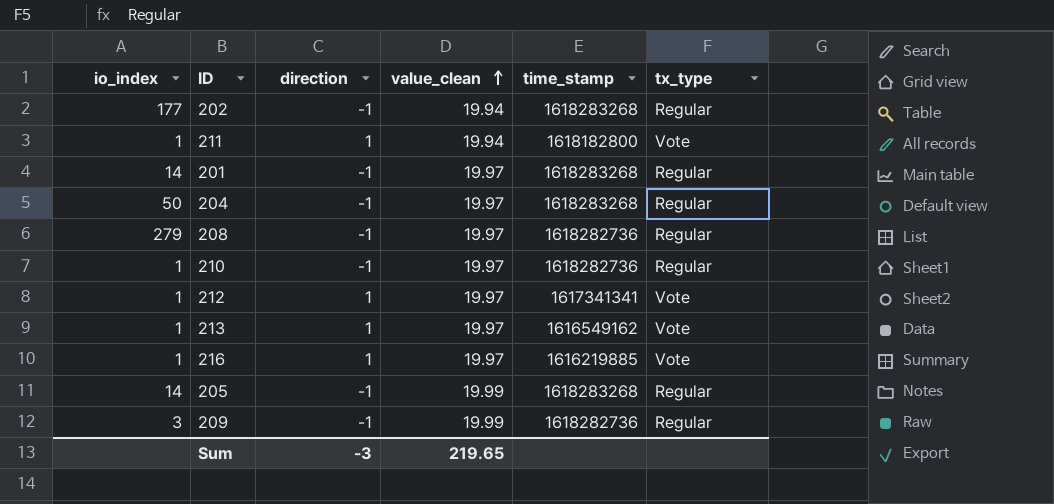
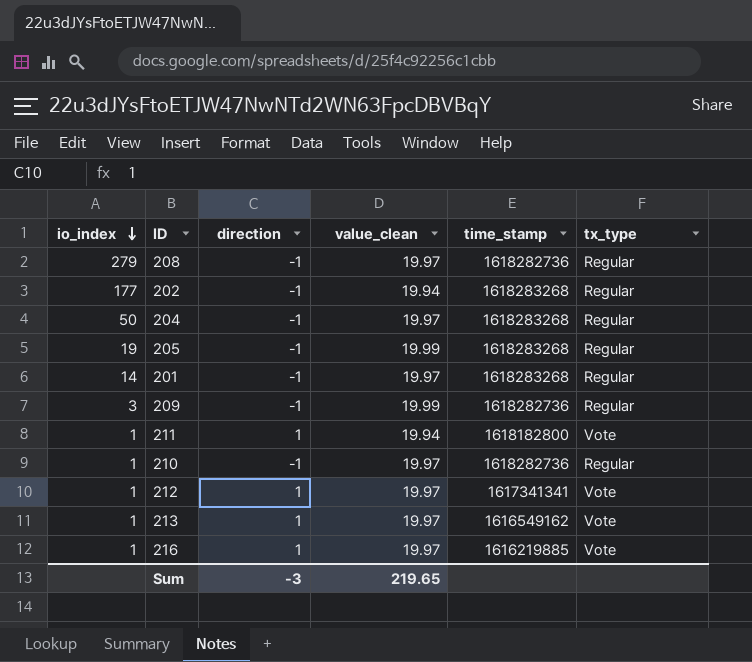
row order: value_clean ascending -> io_index descending
205 | io_index: 14 -> 19

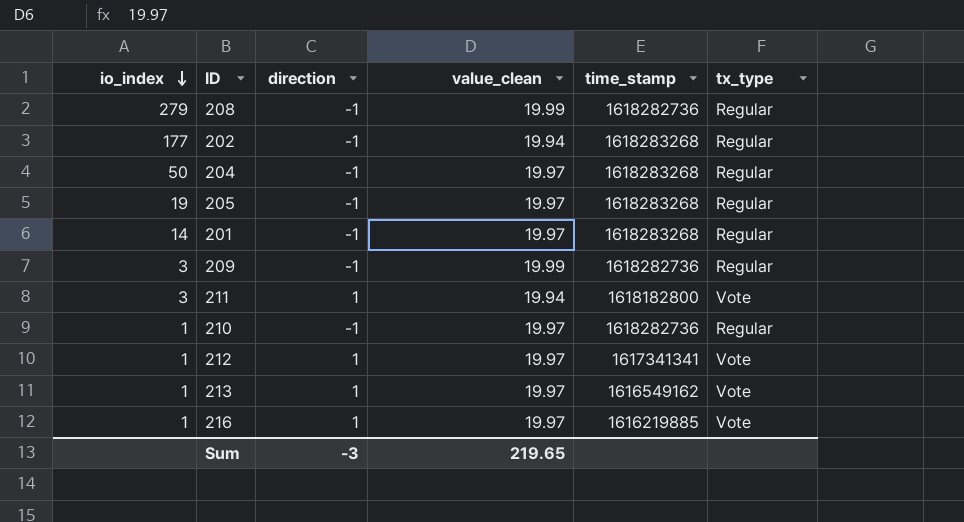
208 | value_clean: 19.97 -> 19.99
205 | value_clean: 19.99 -> 19.97
211 | io_index: 1 -> 3

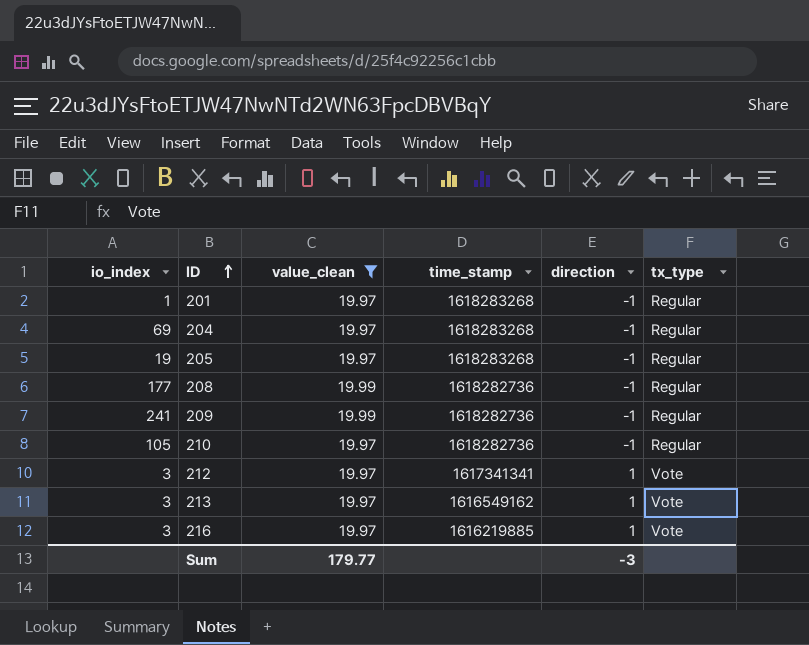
filter: none -> value_clean != 19.94
row order: io_index descending -> ID ascending
column direction | position: 3 -> 5
201 | io_index: 14 -> 1
204 | io_index: 50 -> 69
208 | io_index: 279 -> 177
209 | io_index: 3 -> 241
210 | io_index: 1 -> 105
212 | io_index: 1 -> 3
213 | io_index: 1 -> 3
216 | io_index: 1 -> 3
Sum | value_clean: 219.65 -> 179.77

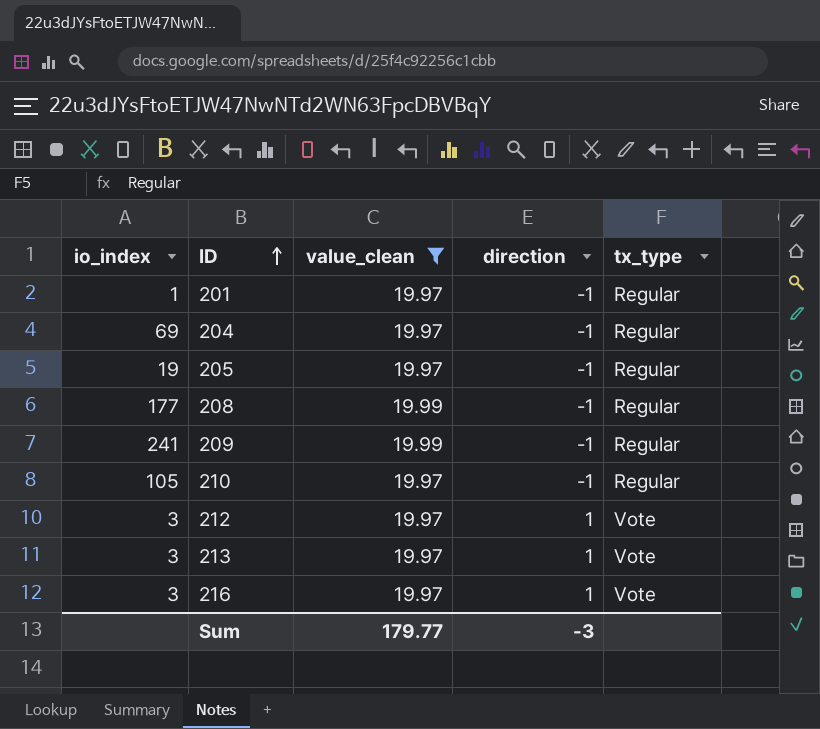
column time_stamp | position: 4 -> none

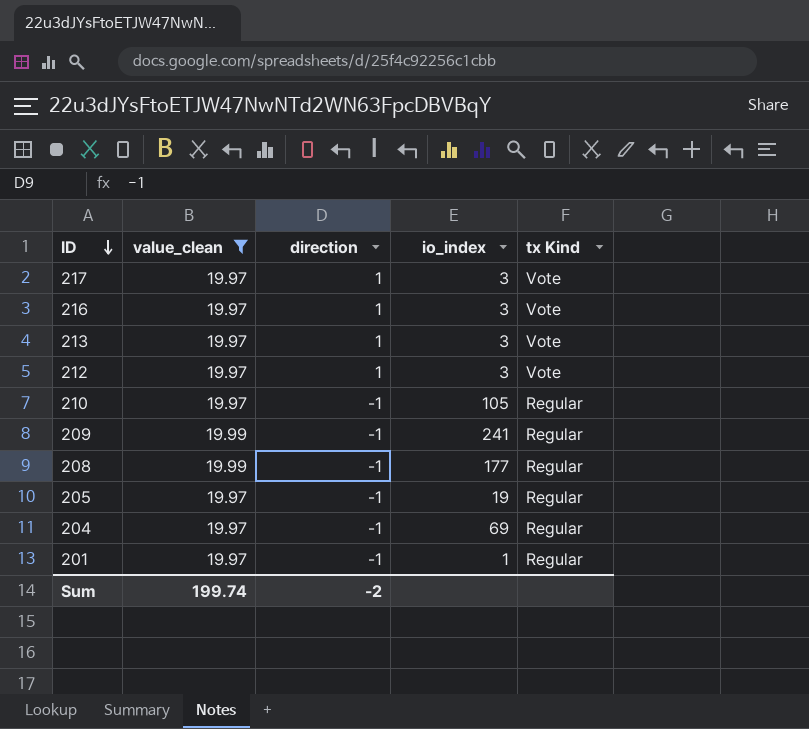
row order: ID ascending -> ID descending
column io_index | position: 1 -> 4
column name: tx_type -> tx Kind
row 217: none -> 19.97 | 1 | 3 | Vote
Sum | value_clean: 179.77 -> 199.74
Sum | direction: -3 -> -2

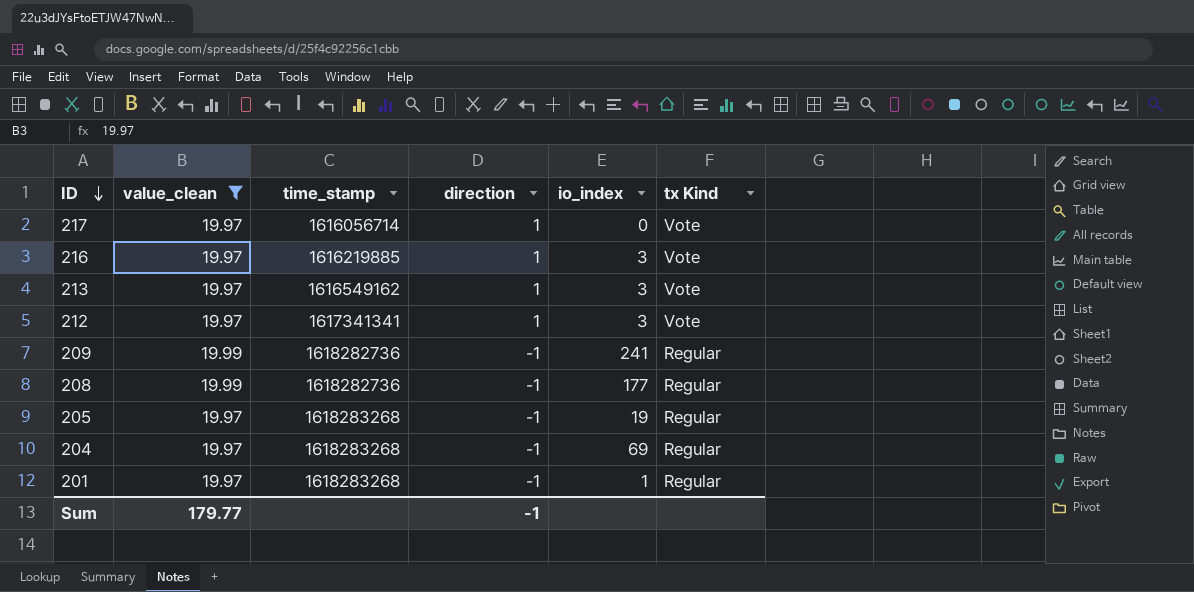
column time_stamp | position: none -> 3
row 210: 19.97 | -1 | 105 | Regular -> none
217 | io_index: 3 -> 0
Sum | value_clean: 199.74 -> 179.77
Sum | direction: -2 -> -1

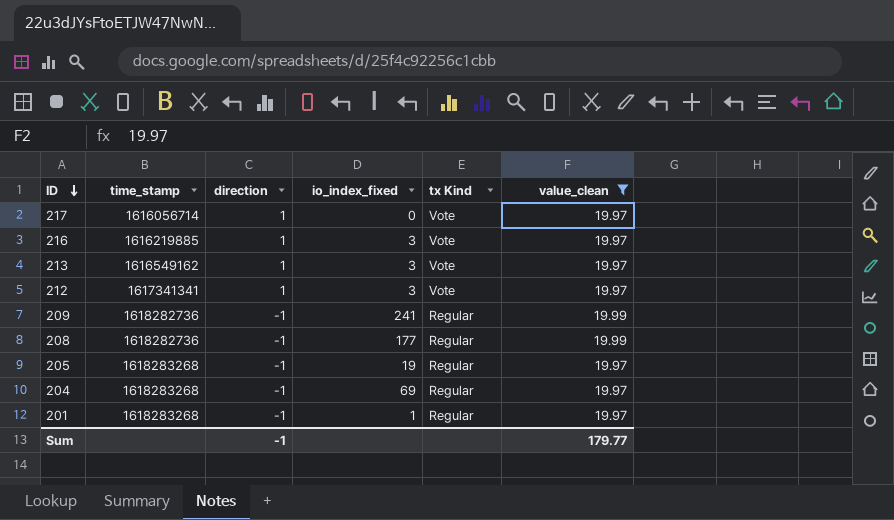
column name: io_index -> io_index_fixed
column value_clean | position: 2 -> 6

